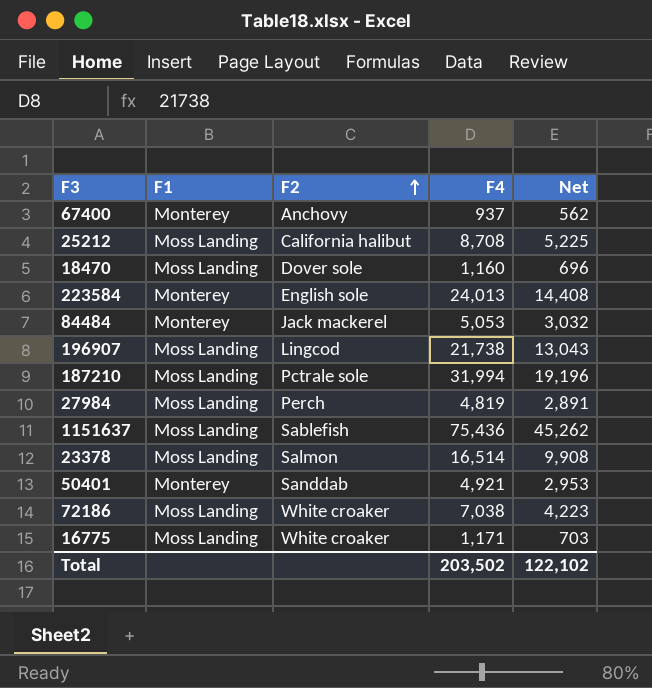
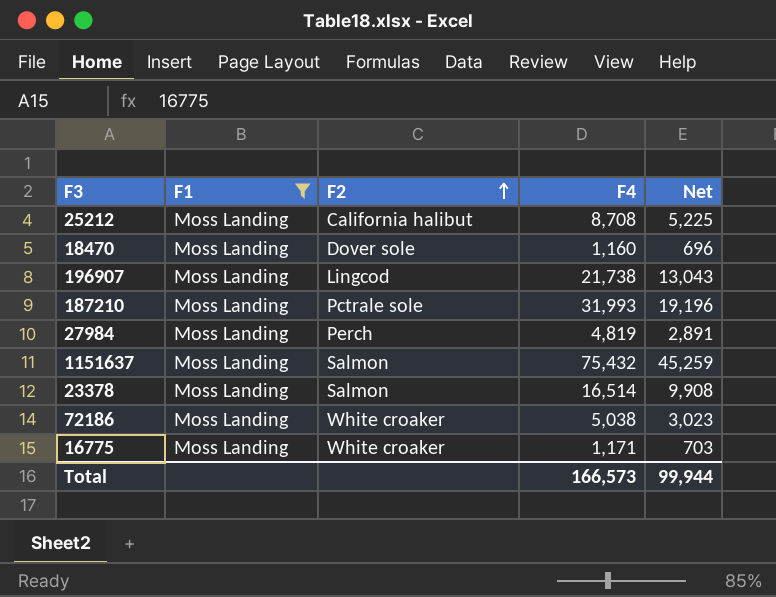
filter: none -> F1 = Moss Landing
187210 | F4: 31,994 -> 31,993
1151637 | F2: Sablefish -> Salmon
1151637 | F4: 75,436 -> 75,432
1151637 | Net: 45,262 -> 45,259
72186 | F4: 7,038 -> 5,038
72186 | Net: 4,223 -> 3,023
Total | F4: 203,502 -> 166,573
Total | Net: 122,102 -> 99,944

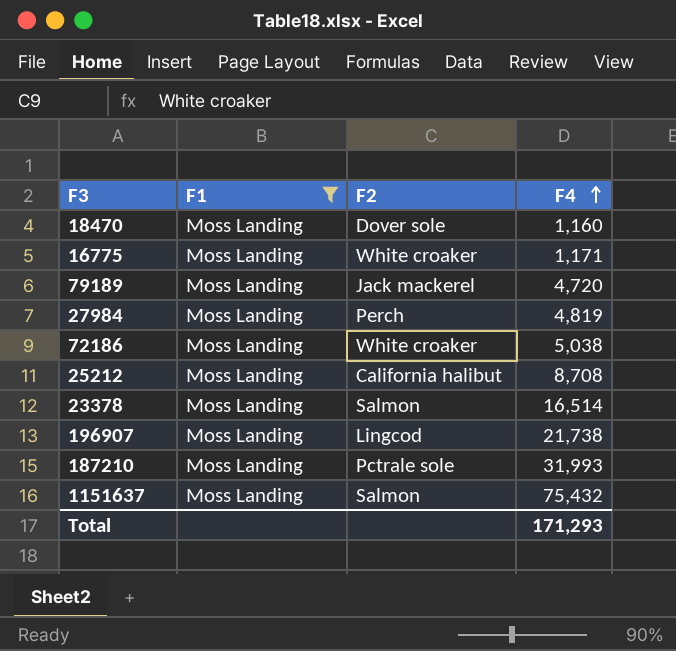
row order: F2 ascending -> F4 ascending
column Net | formula: [F4] * 0.6 -> none
row 79189: none -> Moss Landing | Jack mackerel | 4,720
Total | F4: 166,573 -> 171,293

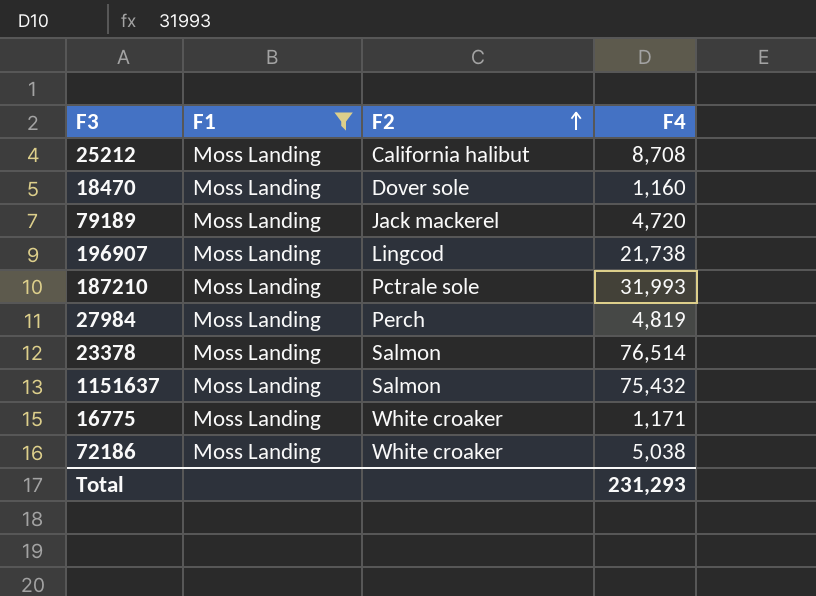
row order: F4 ascending -> F2 ascending
23378 | F4: 16,514 -> 76,514
Total | F4: 171,293 -> 231,293

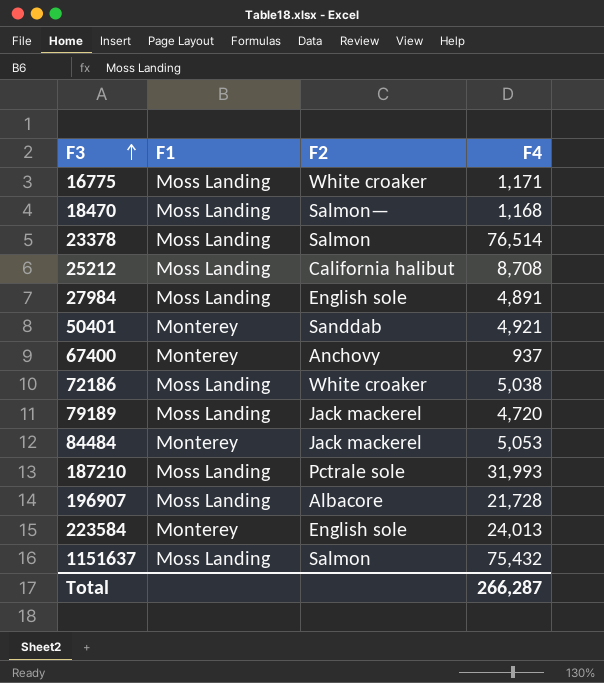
filter: F1 = Moss Landing -> none
row order: F2 ascending -> F3 ascending
18470 | F2: Dover sole -> Salmon—
18470 | F4: 1,160 -> 1,168
27984 | F2: Perch -> English sole
27984 | F4: 4,819 -> 4,891
196907 | F2: Lingcod -> Albacore
196907 | F4: 21,738 -> 21,728
Total | F4: 231,293 -> 266,287

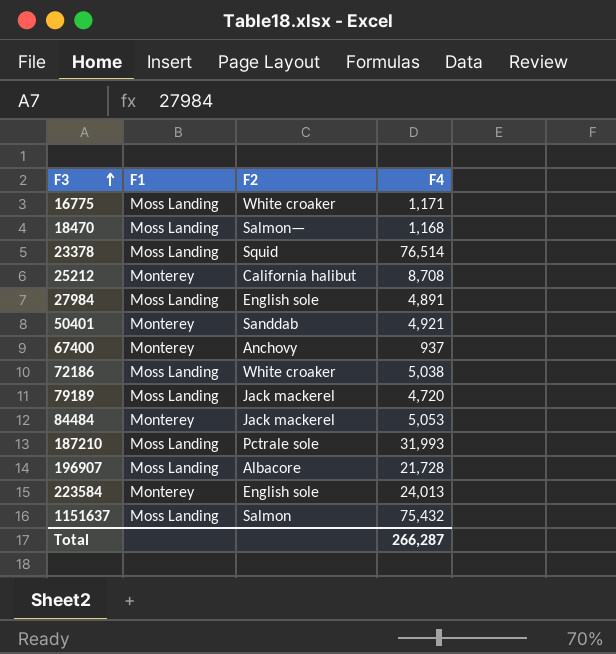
23378 | F2: Salmon -> Squid
25212 | F1: Moss Landing -> Monterey

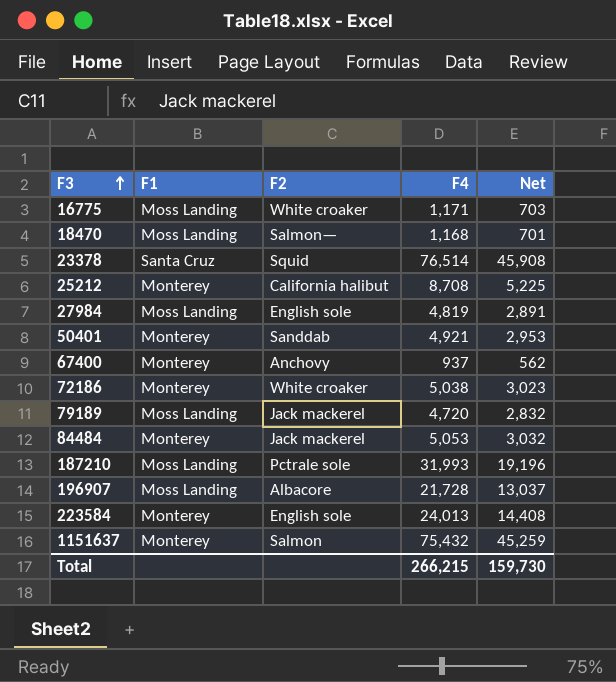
column Net | formula: none -> [F4] * 0.6
23378 | F1: Moss Landing -> Santa Cruz
27984 | F4: 4,891 -> 4,819
72186 | F1: Moss Landing -> Monterey
1151637 | F1: Moss Landing -> Monterey
Total | F4: 266,287 -> 266,215

